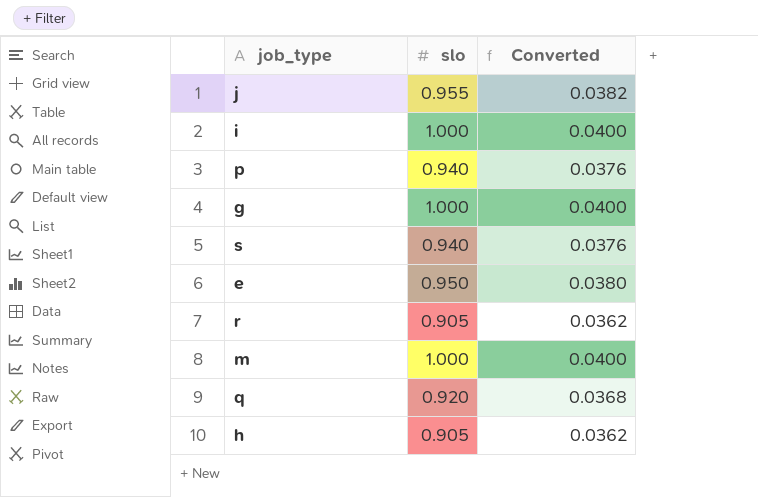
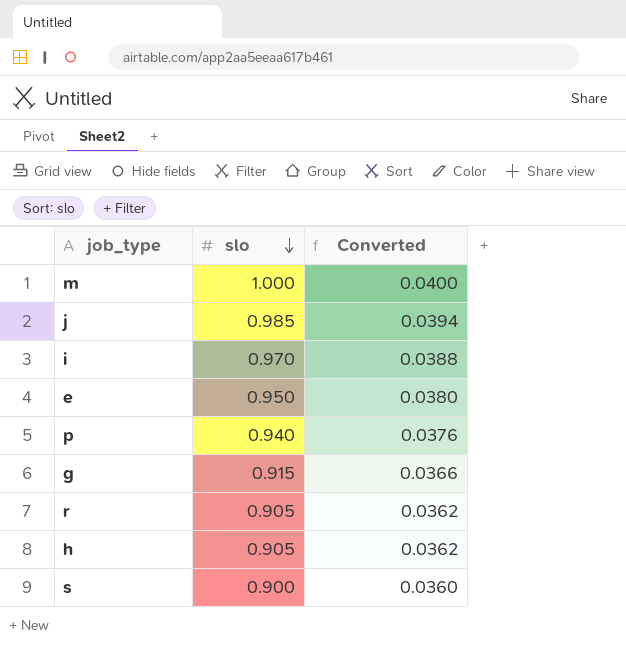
row order: none -> slo descending
row q: 0.920 | 0.0368 -> none
j | slo: 0.955 -> 0.985
j | Converted: 0.0382 -> 0.0394
i | slo: 1.000 -> 0.970
i | Converted: 0.0400 -> 0.0388
g | slo: 1.000 -> 0.915
g | Converted: 0.0400 -> 0.0366
s | slo: 0.940 -> 0.900
s | Converted: 0.0376 -> 0.0360

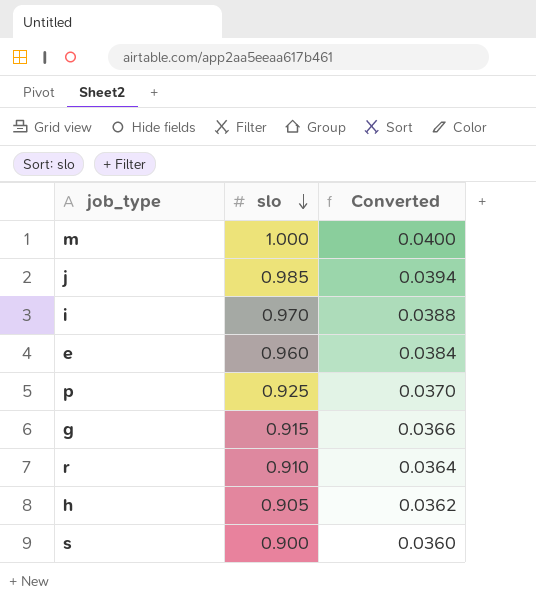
e | slo: 0.950 -> 0.960
e | Converted: 0.0380 -> 0.0384
p | slo: 0.940 -> 0.925
p | Converted: 0.0376 -> 0.0370
r | slo: 0.905 -> 0.910
r | Converted: 0.0362 -> 0.0364

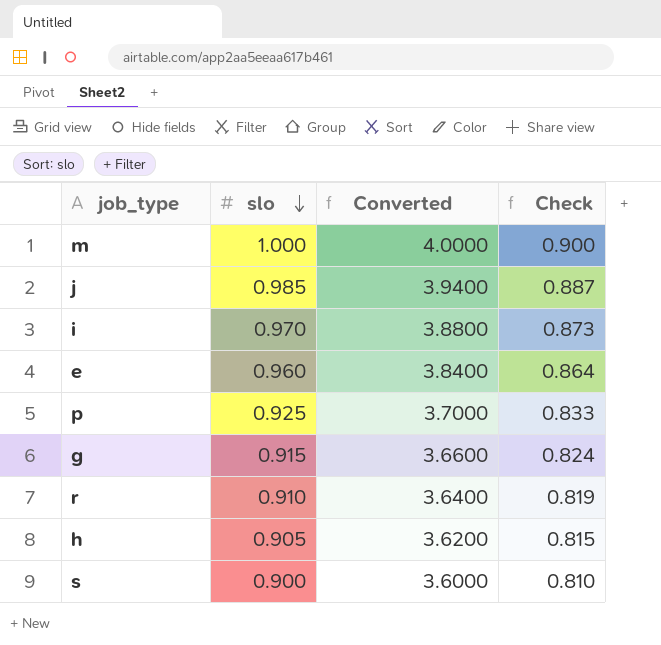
column Converted | formula: [slo] * 0.04 -> [slo] * 4
column Check | formula: none -> [slo] * 0.9

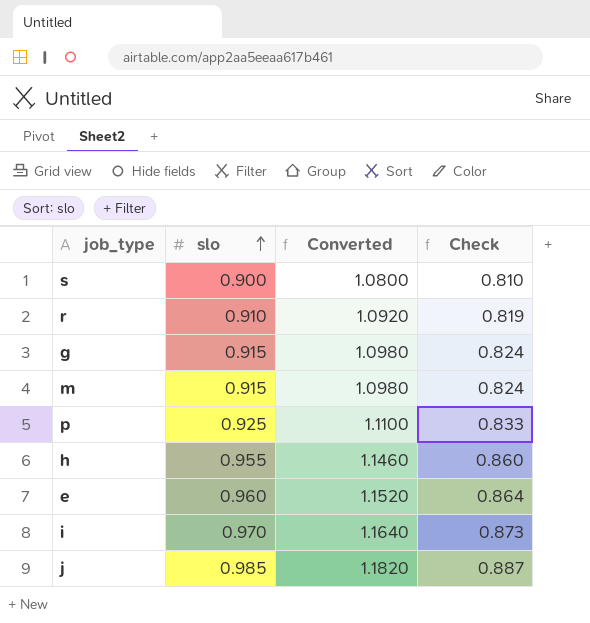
row order: slo descending -> slo ascending
column Converted | formula: [slo] * 4 -> [slo] * 1.2
m | slo: 1.000 -> 0.915
m | Check: 0.900 -> 0.824
h | slo: 0.905 -> 0.955
h | Check: 0.815 -> 0.860

